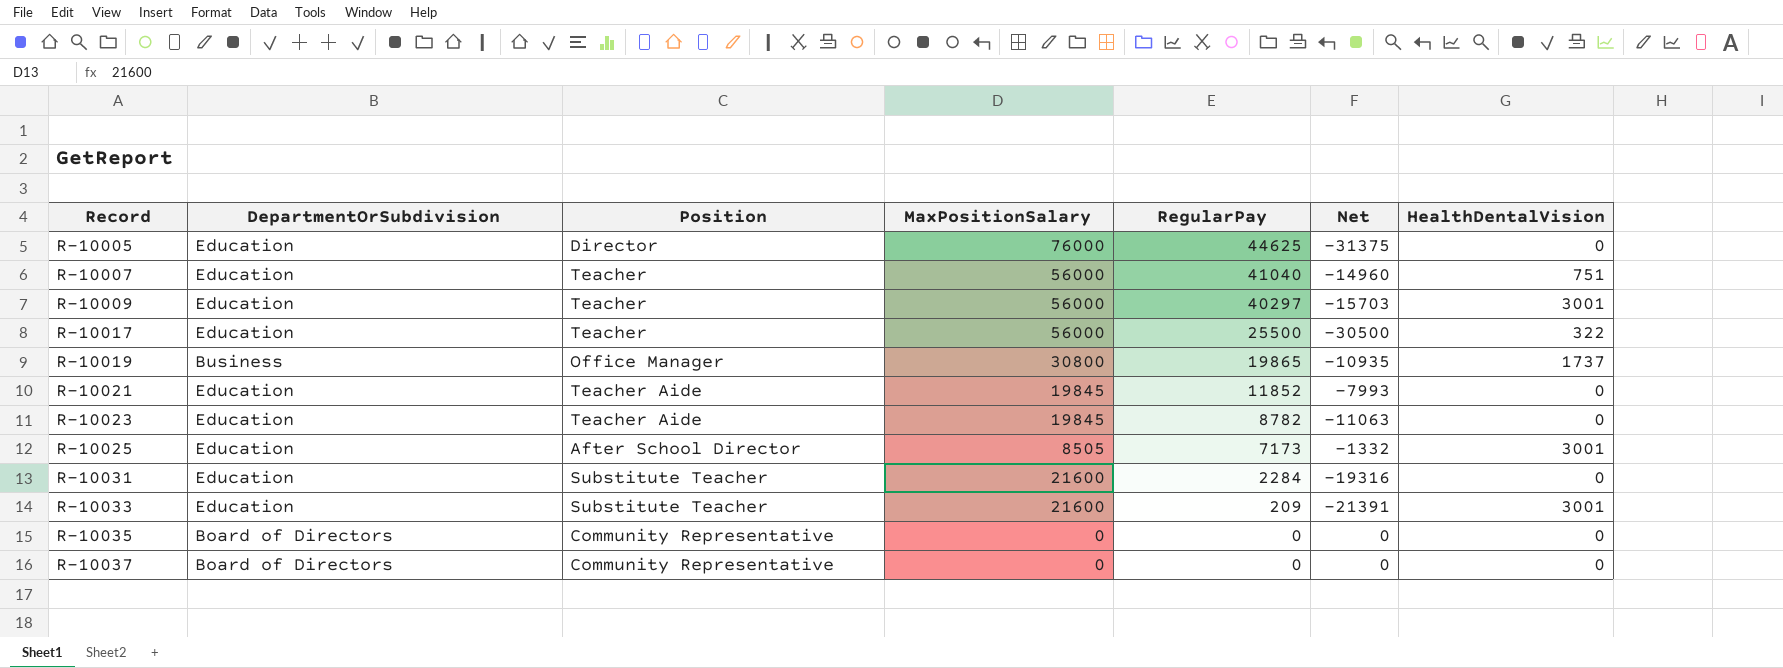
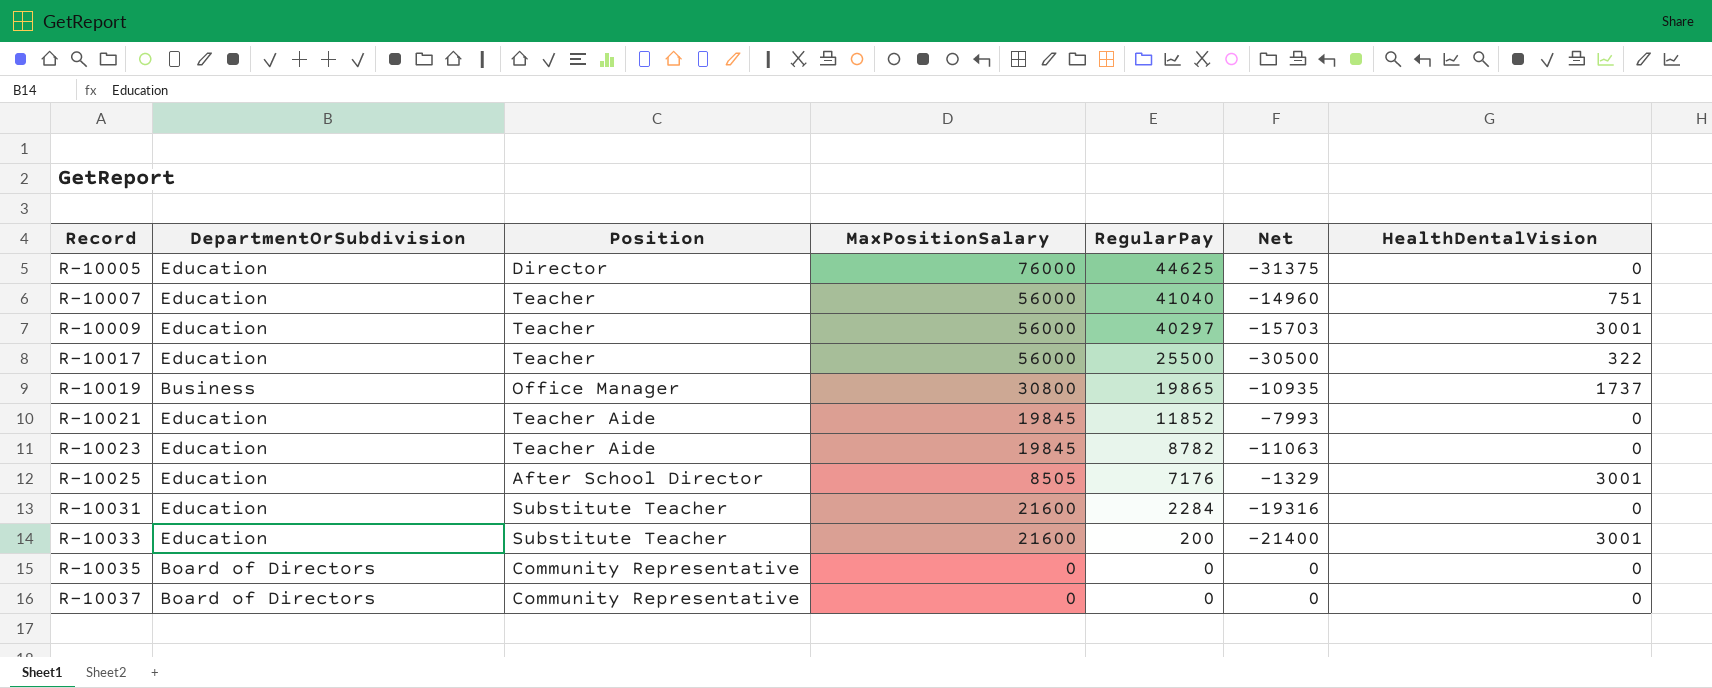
R-10025 | RegularPay: 7173 -> 7176
R-10025 | Net: -1332 -> -1329
R-10033 | RegularPay: 209 -> 200
R-10033 | Net: -21391 -> -21400

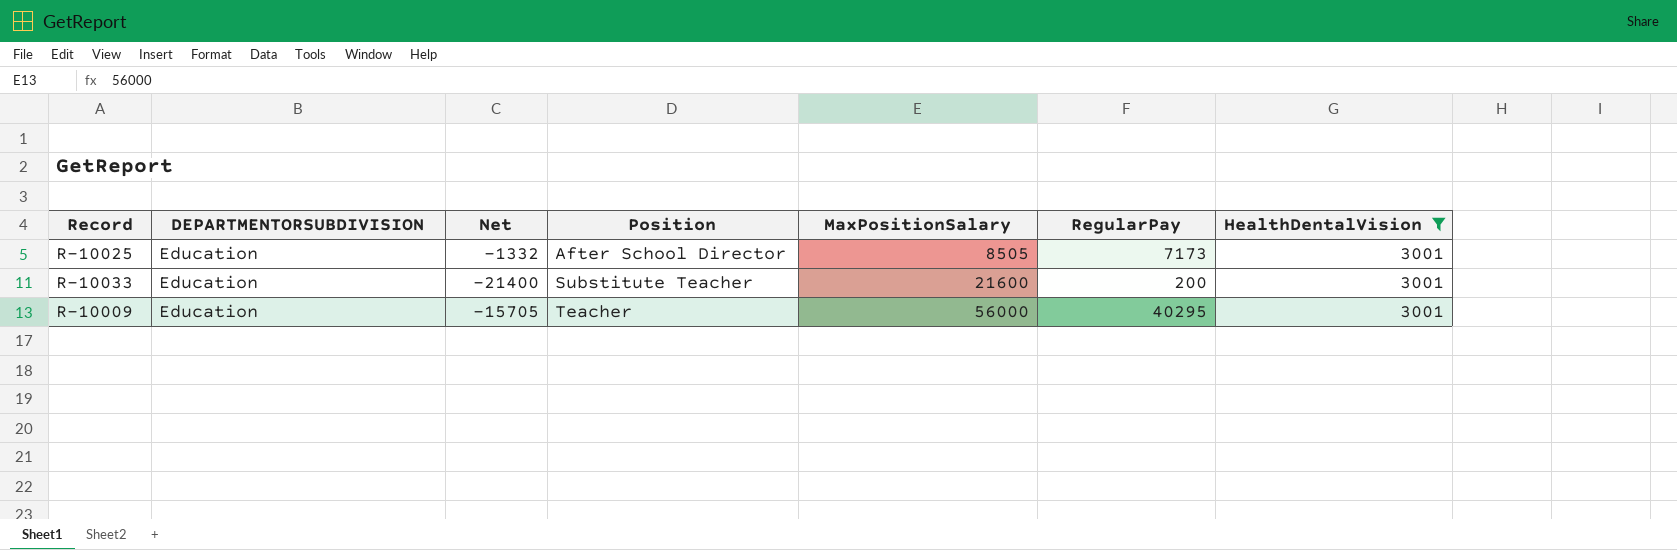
filter: none -> HealthDentalVision = 3001
row order: Record ascending -> Position ascending
column name: DepartmentOrSubdivision -> DEPARTMENTORSUBDIVISION
column Net | position: 6 -> 3
R-10025 | Net: -1329 -> -1332
R-10025 | RegularPay: 7176 -> 7173
R-10009 | Net: -15703 -> -15705
R-10009 | RegularPay: 40297 -> 40295

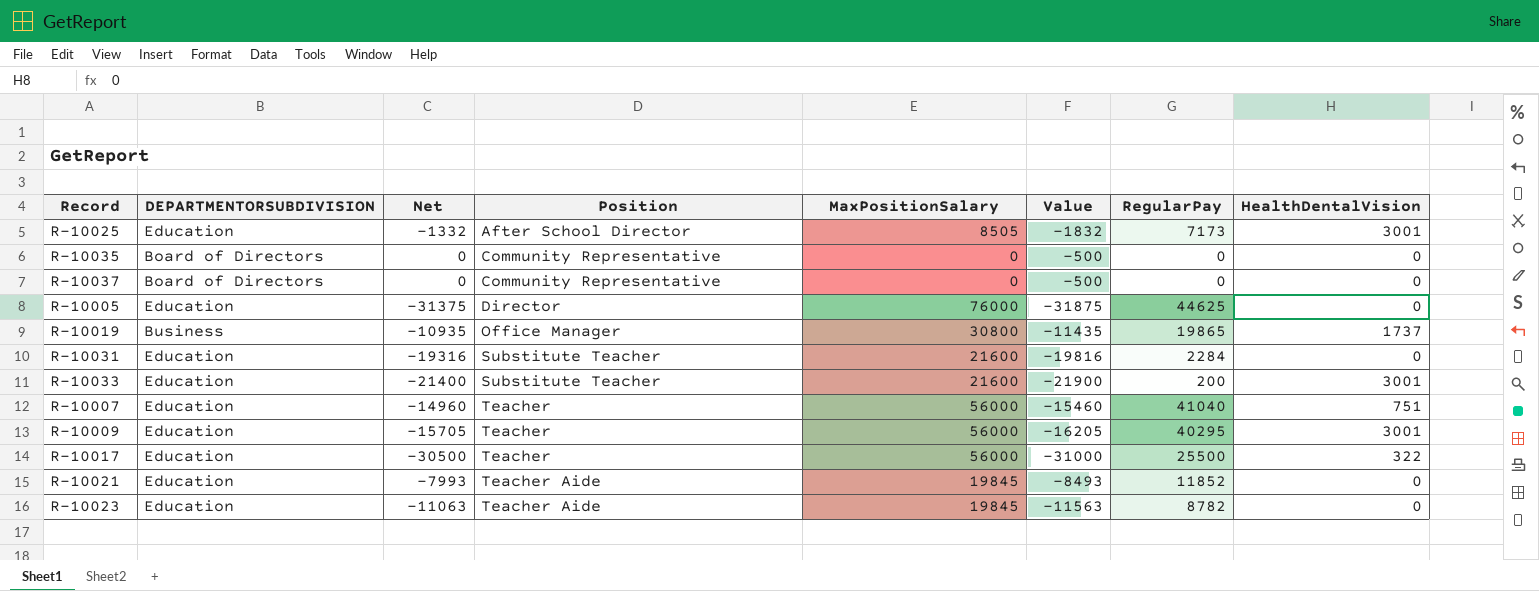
filter: HealthDentalVision = 3001 -> none
column Value | formula: none -> [Net] - 500

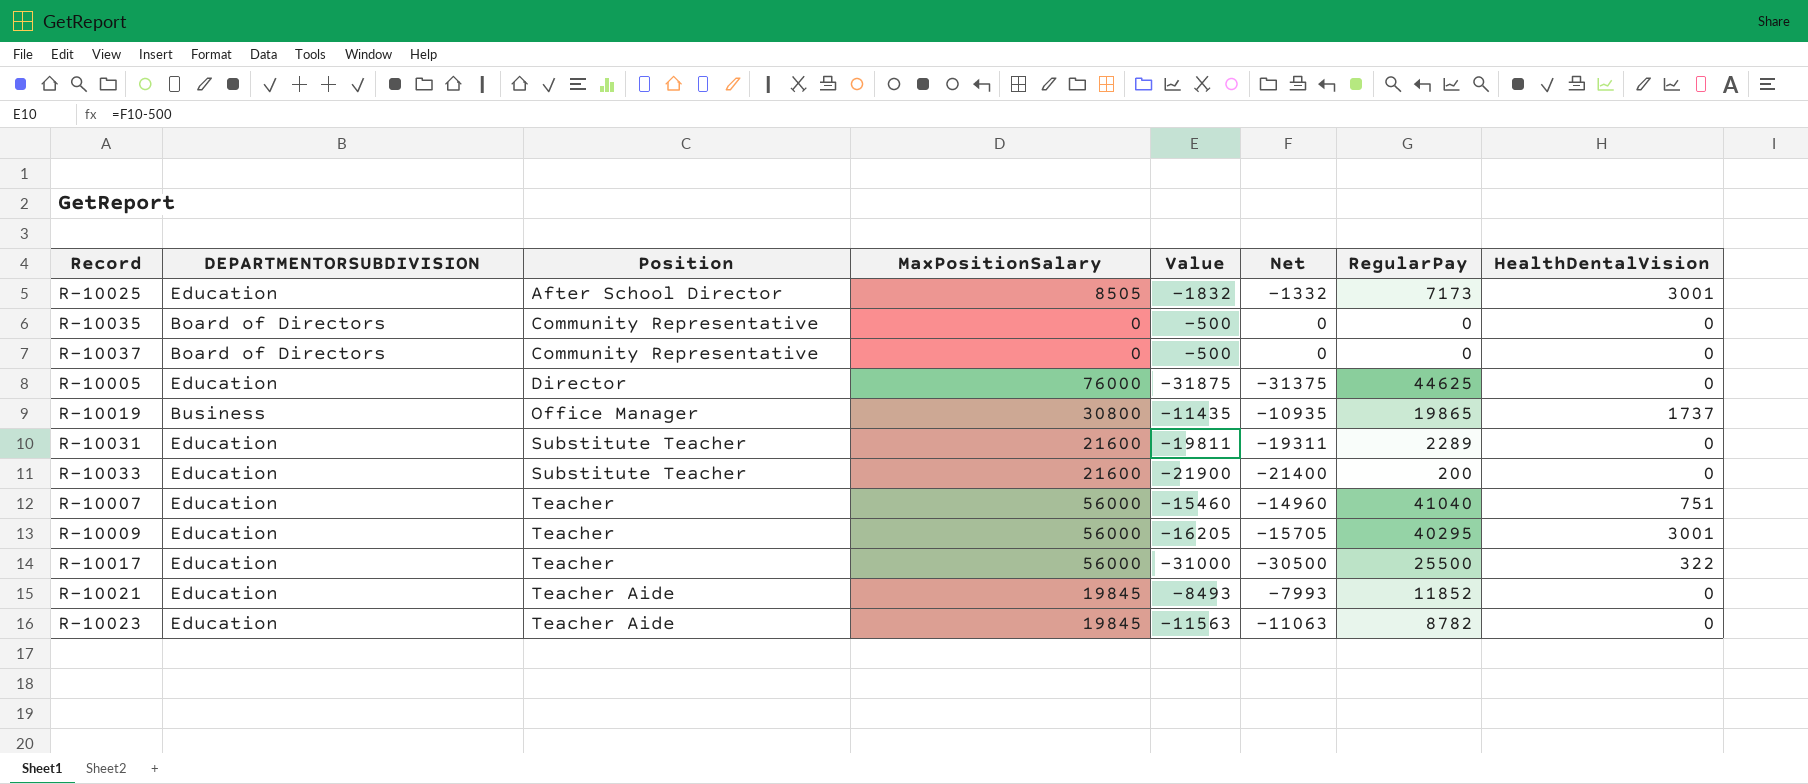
column Net | position: 3 -> 6
R-10031 | Value: -19816 -> -19811
R-10031 | Net: -19316 -> -19311
R-10031 | RegularPay: 2284 -> 2289
R-10033 | HealthDentalVision: 3001 -> 0

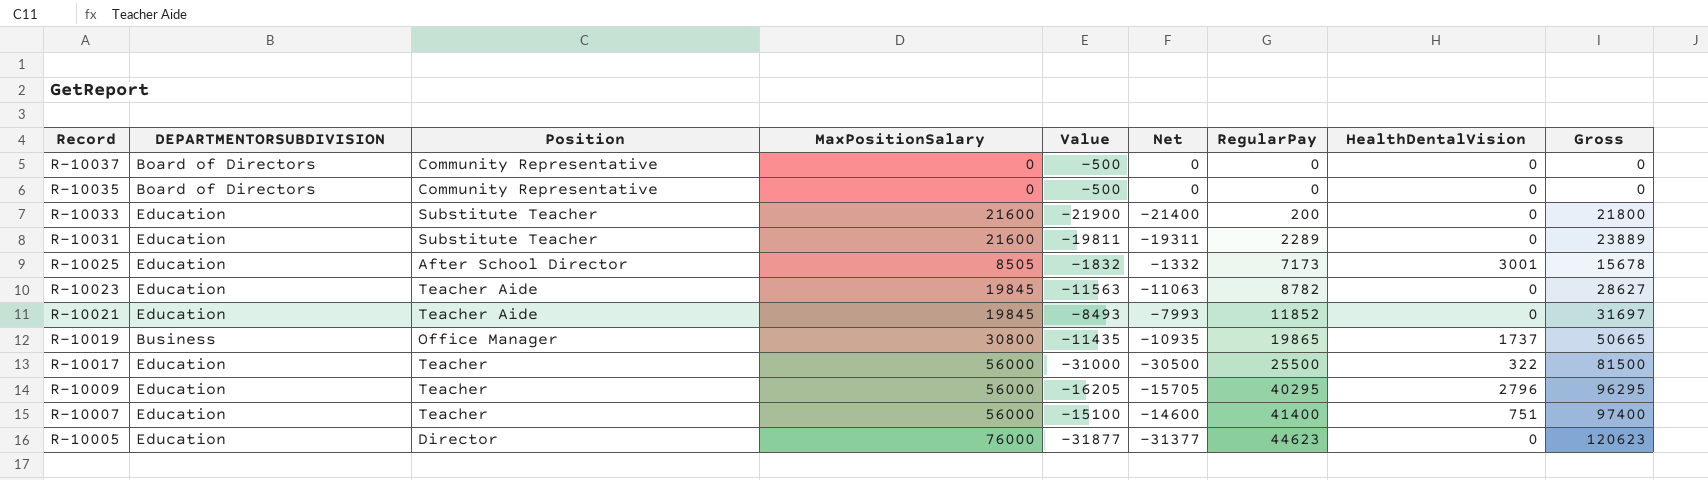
row order: Position ascending -> Record descending
column Gross | formula: none -> [MaxPositionSalary] + [RegularPay]
R-10009 | HealthDentalVision: 3001 -> 2796
R-10007 | Value: -15460 -> -15100
R-10007 | Net: -14960 -> -14600
R-10007 | RegularPay: 41040 -> 41400
R-10005 | Value: -31875 -> -31877
R-10005 | Net: -31375 -> -31377
R-10005 | RegularPay: 44625 -> 44623

